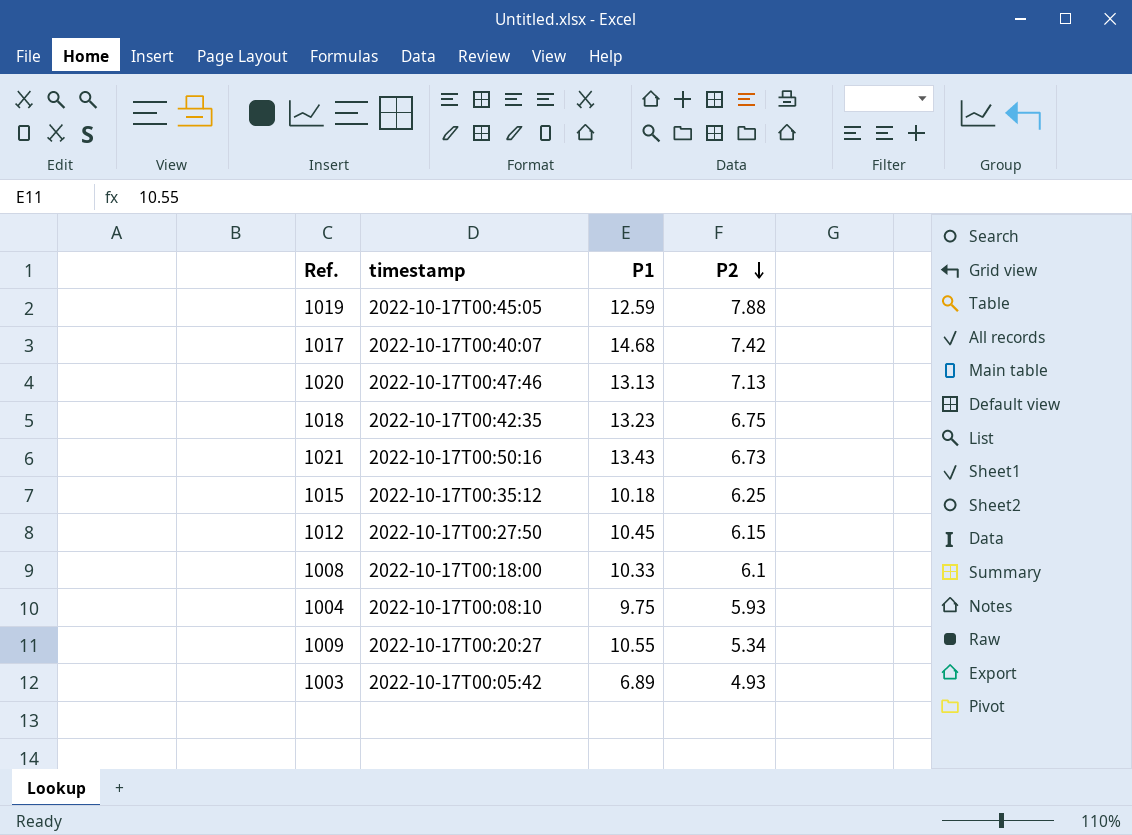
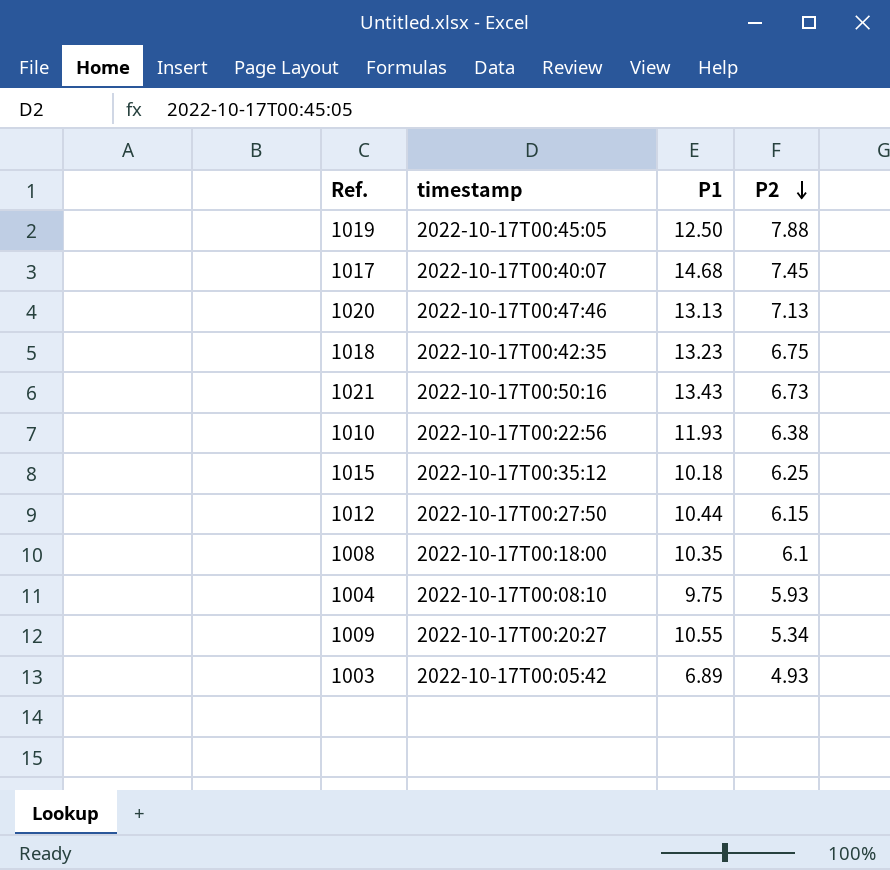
1019 | P1: 12.59 -> 12.50
1017 | P2: 7.42 -> 7.45
row 1010: none -> 2022-10-17T00:22:56 | 11.93 | 6.38
1012 | P1: 10.45 -> 10.44
1008 | P1: 10.33 -> 10.35

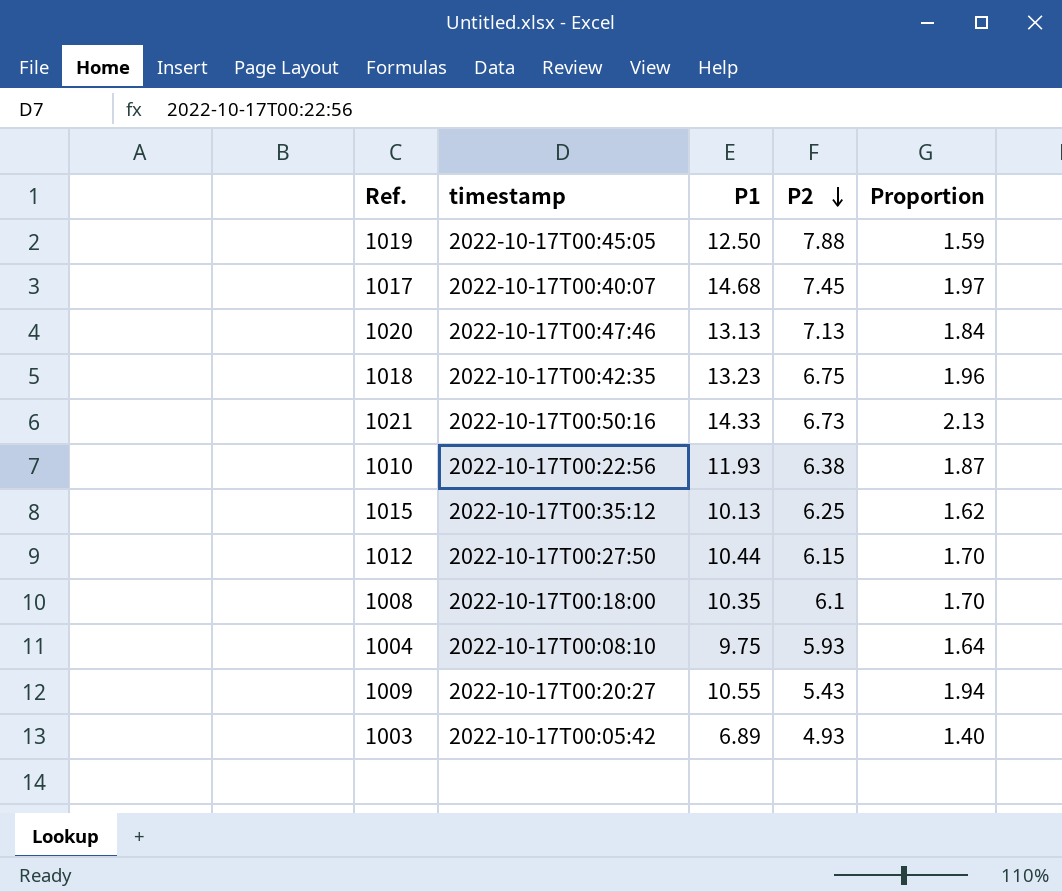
column Proportion | formula: none -> [P1] / [P2]
1021 | P1: 13.43 -> 14.33
1015 | P1: 10.18 -> 10.13
1009 | P2: 5.34 -> 5.43

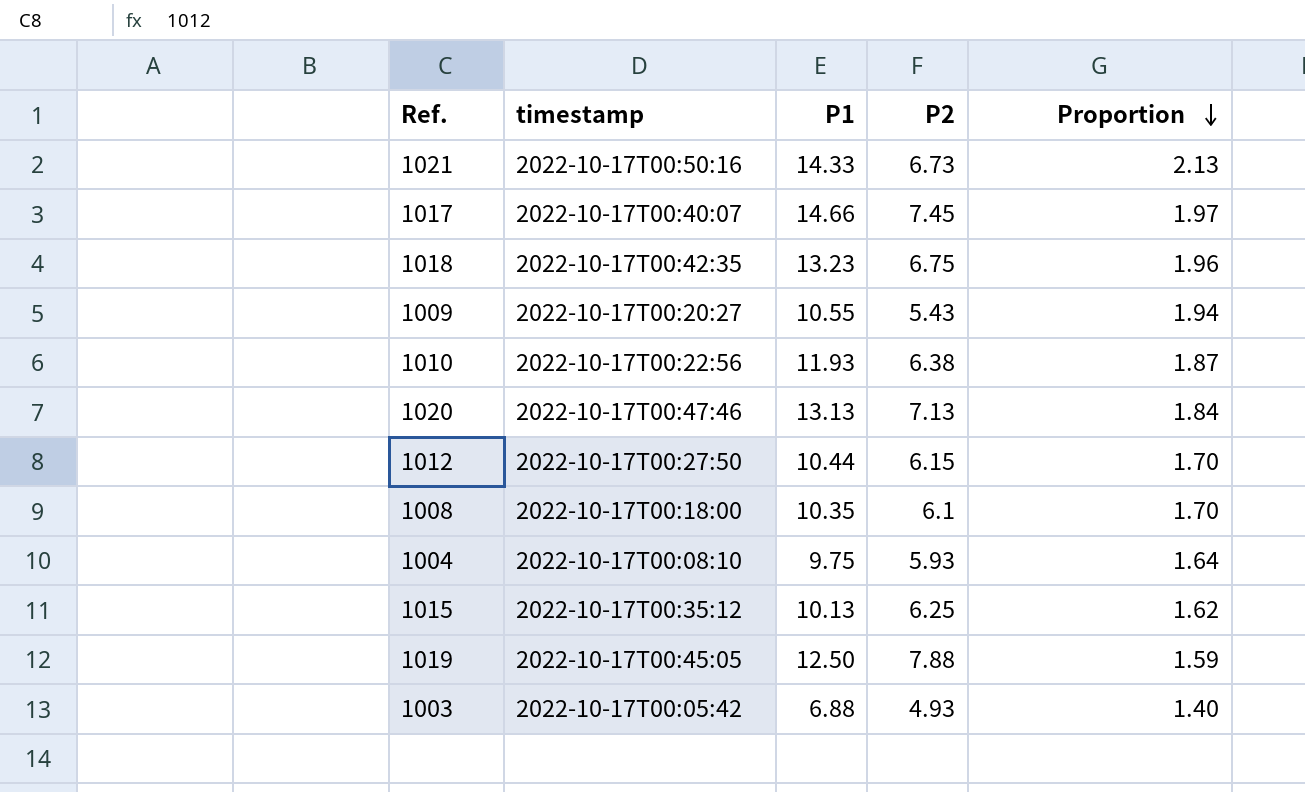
row order: P2 descending -> Proportion descending
1017 | P1: 14.68 -> 14.66
1003 | P1: 6.89 -> 6.88

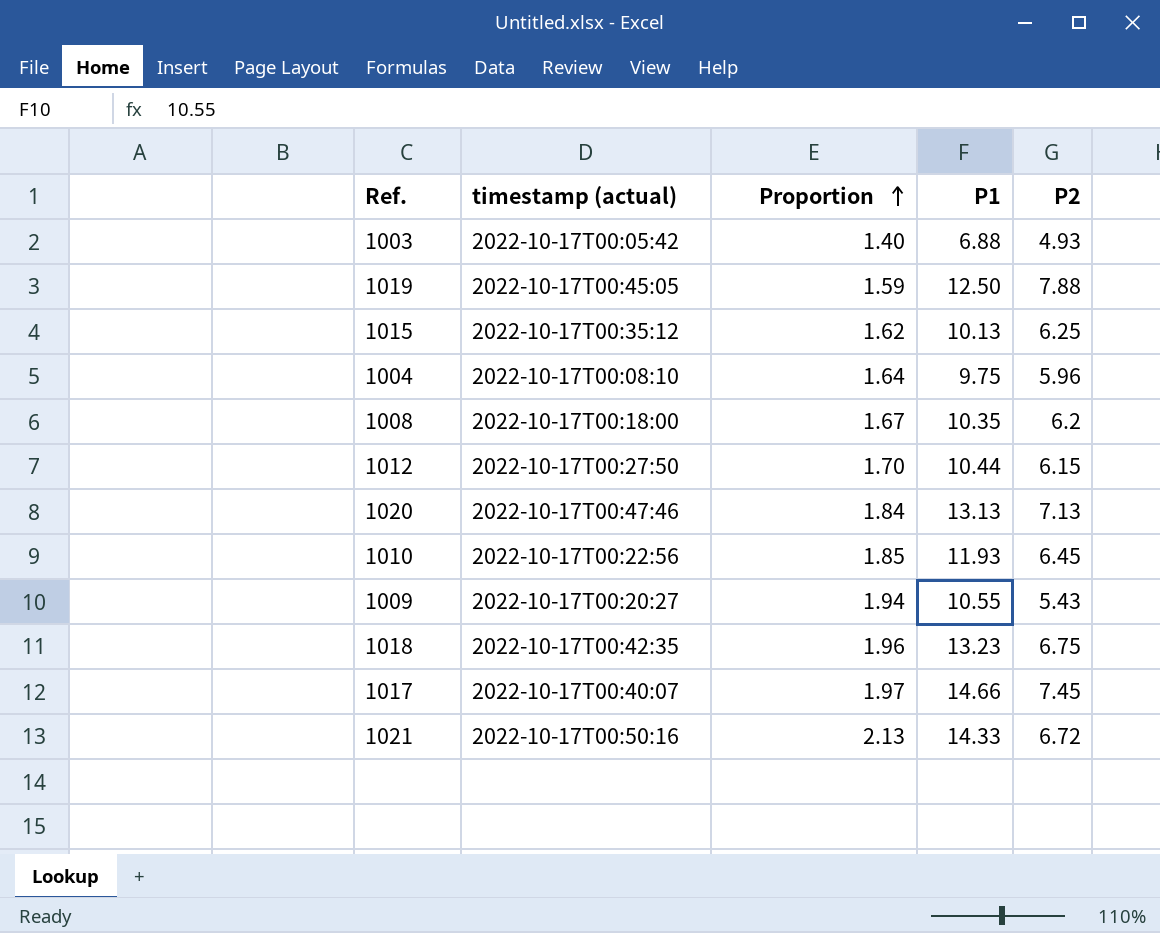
row order: Proportion descending -> Proportion ascending
column name: timestamp -> timestamp (actual)
column Proportion | position: 5 -> 3
1004 | P2: 5.93 -> 5.96
1008 | Proportion: 1.70 -> 1.67
1008 | P2: 6.1 -> 6.2
1010 | Proportion: 1.87 -> 1.85
1010 | P2: 6.38 -> 6.45
1021 | P2: 6.73 -> 6.72

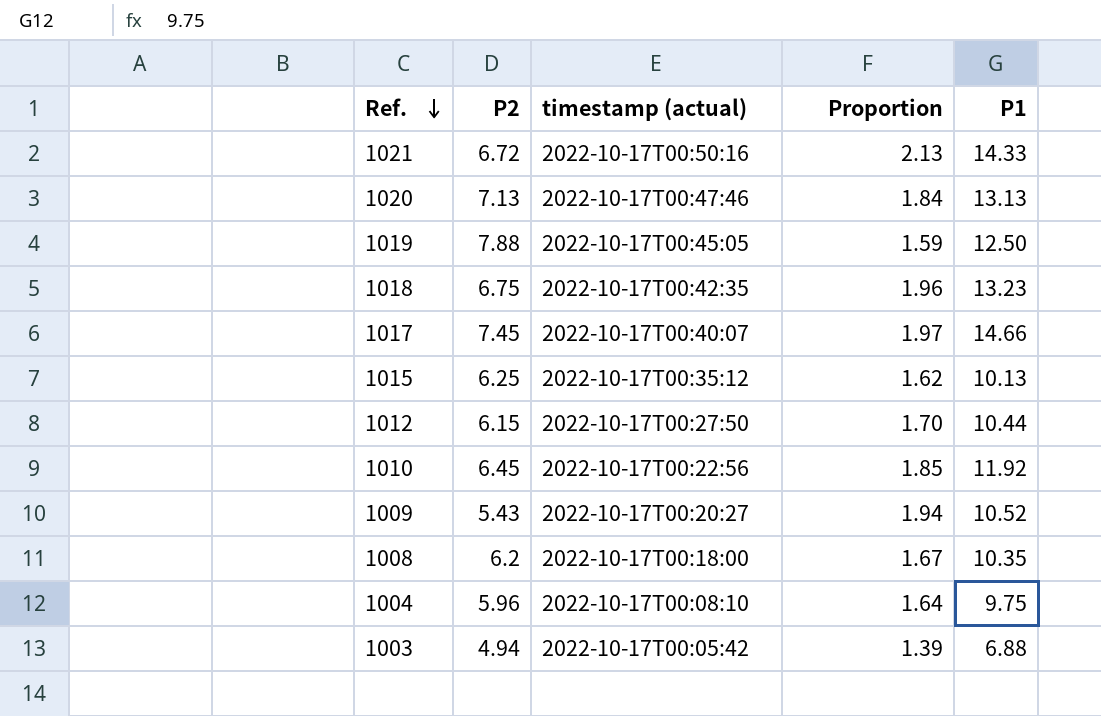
row order: Proportion ascending -> Ref. descending
column P2 | position: 5 -> 2
1010 | P1: 11.93 -> 11.92
1009 | P1: 10.55 -> 10.52
1003 | P2: 4.93 -> 4.94
1003 | Proportion: 1.40 -> 1.39

